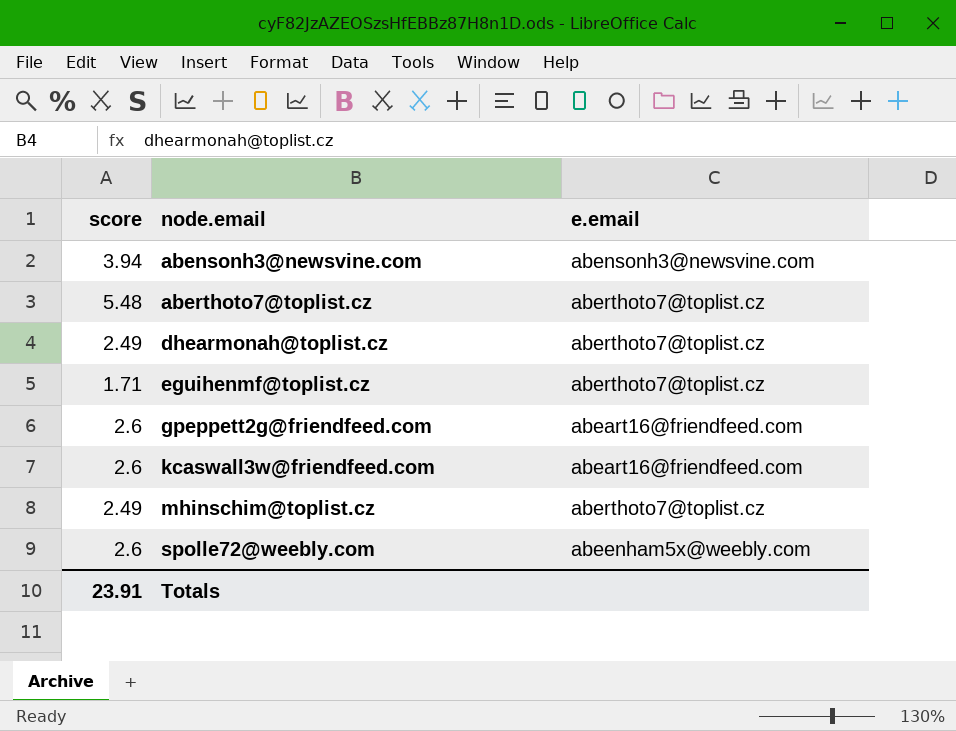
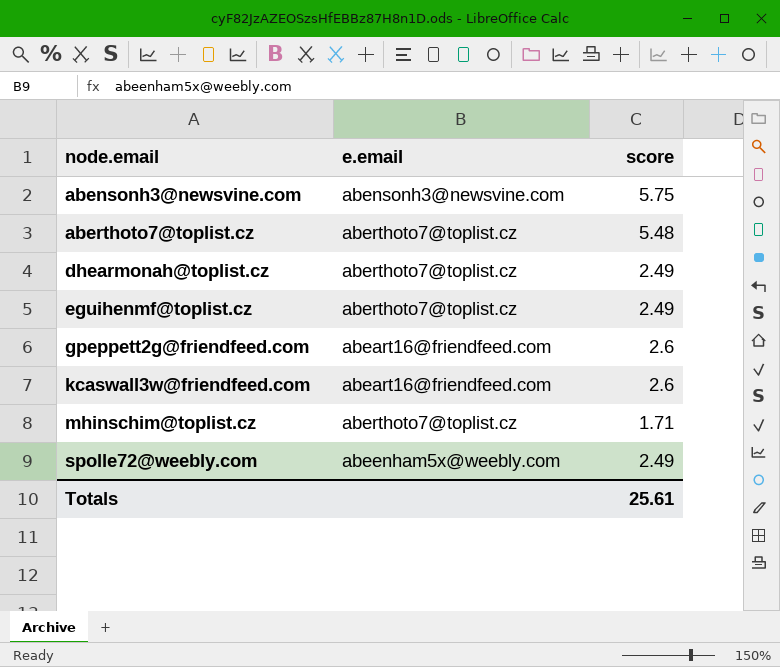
column score | position: 1 -> 3
abensonh3@newsvine.com | score: 3.94 -> 5.75
eguihenmf@toplist.cz | score: 1.71 -> 2.49
mhinschim@toplist.cz | score: 2.49 -> 1.71
spolle72@weebly.com | score: 2.6 -> 2.49
Totals | score: 23.91 -> 25.61

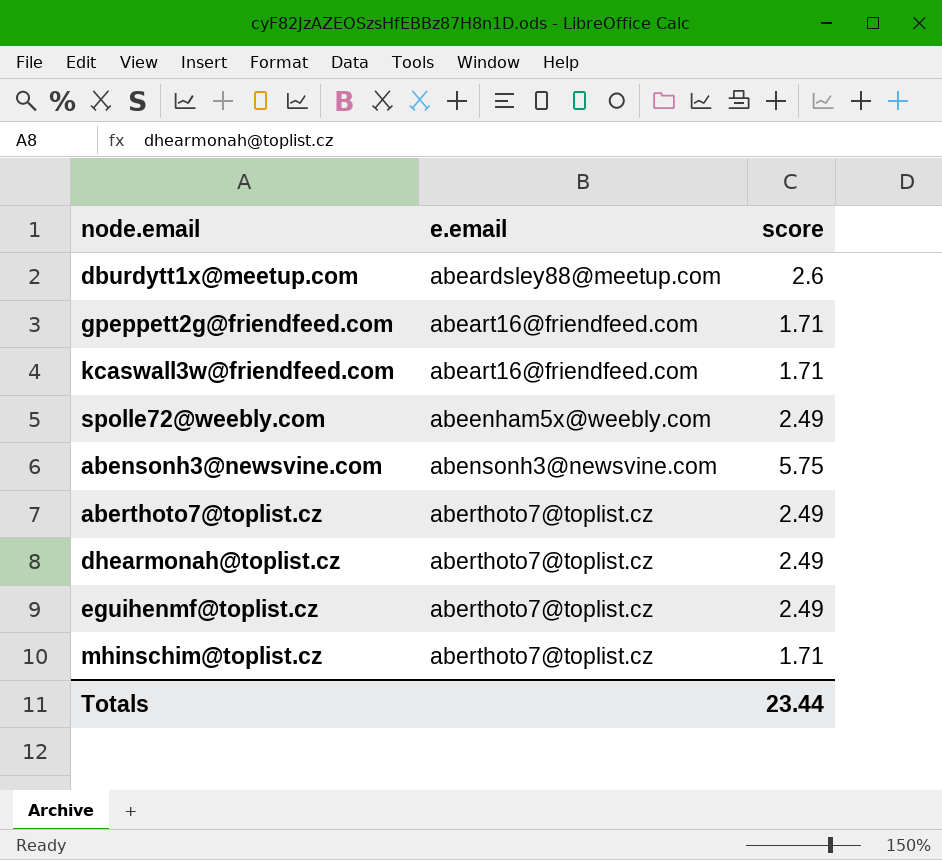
row order: node.email ascending -> e.email ascending
row dburdytt1x@meetup.com: none -> abeardsley88@meetup.com | 2.6
gpeppett2g@friendfeed.com | score: 2.6 -> 1.71
kcaswall3w@friendfeed.com | score: 2.6 -> 1.71
aberthoto7@toplist.cz | score: 5.48 -> 2.49
Totals | score: 25.61 -> 23.44

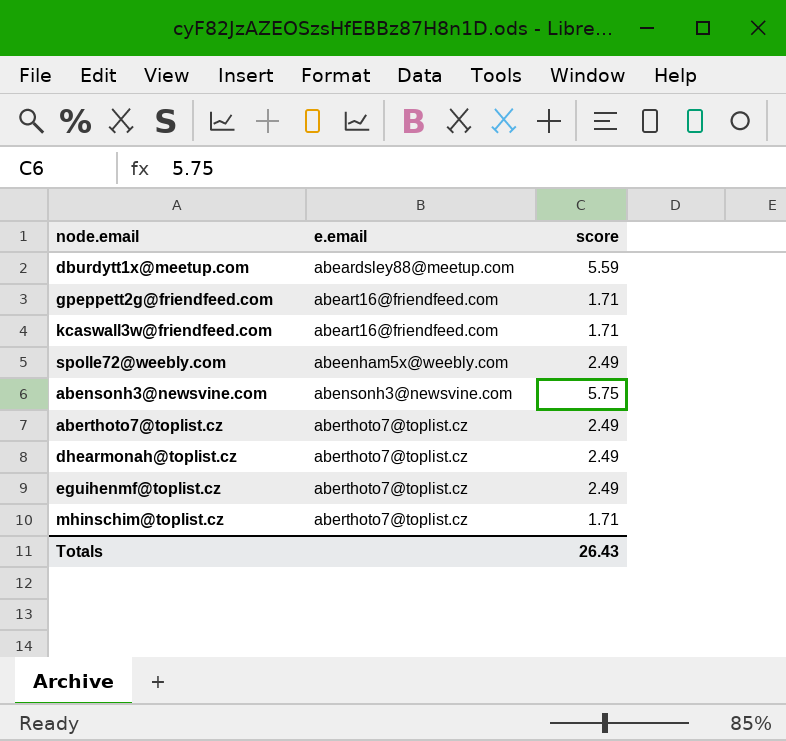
dburdytt1x@meetup.com | score: 2.6 -> 5.59
Totals | score: 23.44 -> 26.43

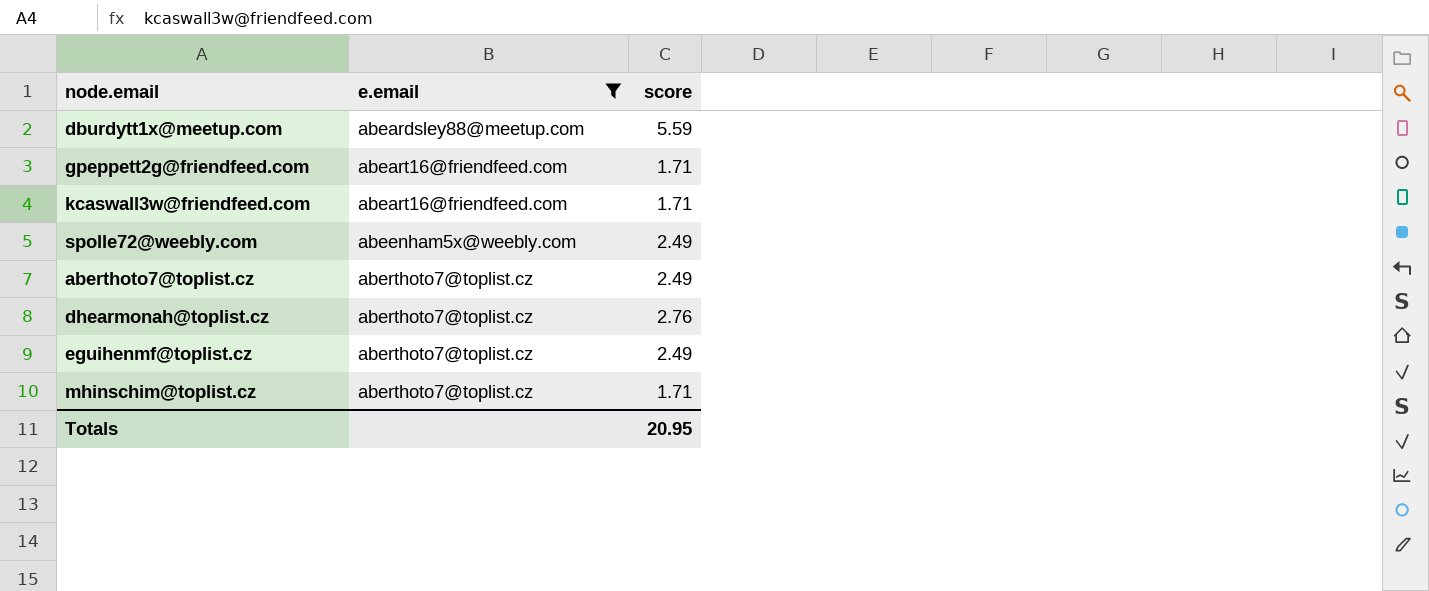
filter: none -> e.email != abensonh3@newsvine.com
dhearmonah@toplist.cz | score: 2.49 -> 2.76
Totals | score: 26.43 -> 20.95

